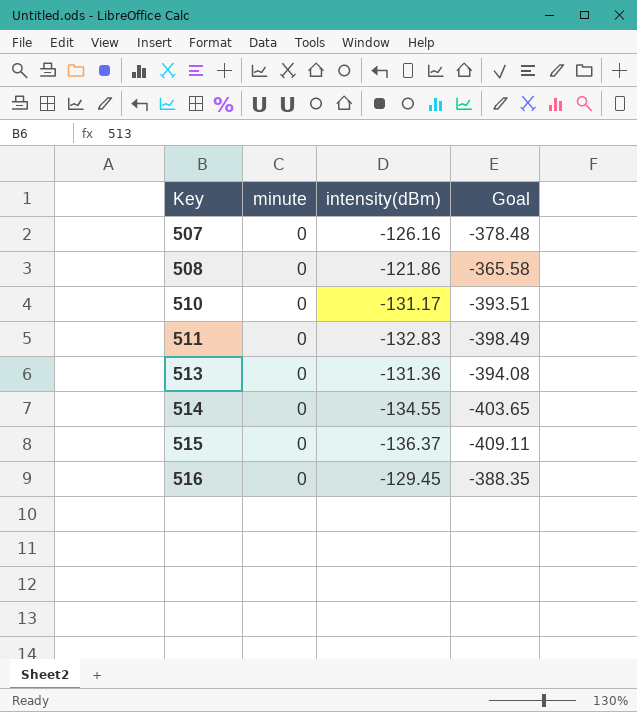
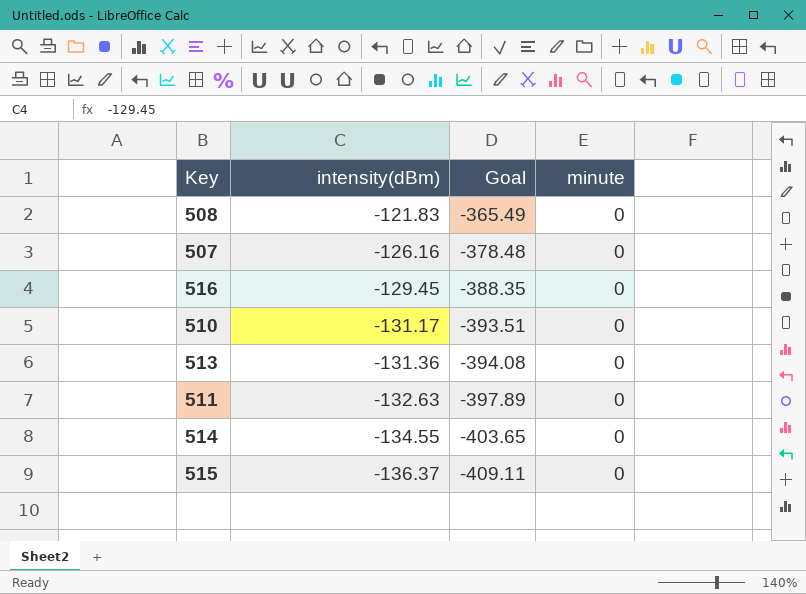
row order: Key ascending -> intensity(dBm) descending
column minute | position: 2 -> 4
508 | intensity(dBm): -121.86 -> -121.83
508 | Goal: -365.58 -> -365.49
511 | intensity(dBm): -132.83 -> -132.63
511 | Goal: -398.49 -> -397.89

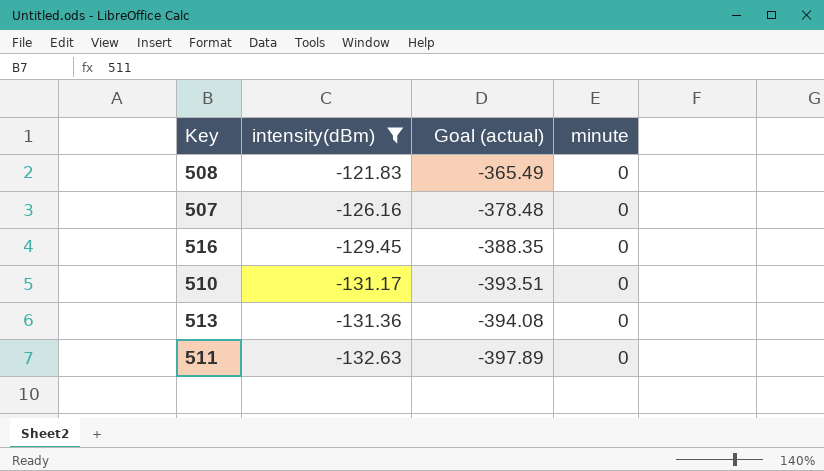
filter: none -> intensity(dBm) >= -132.63
column name: Goal -> Goal (actual)

